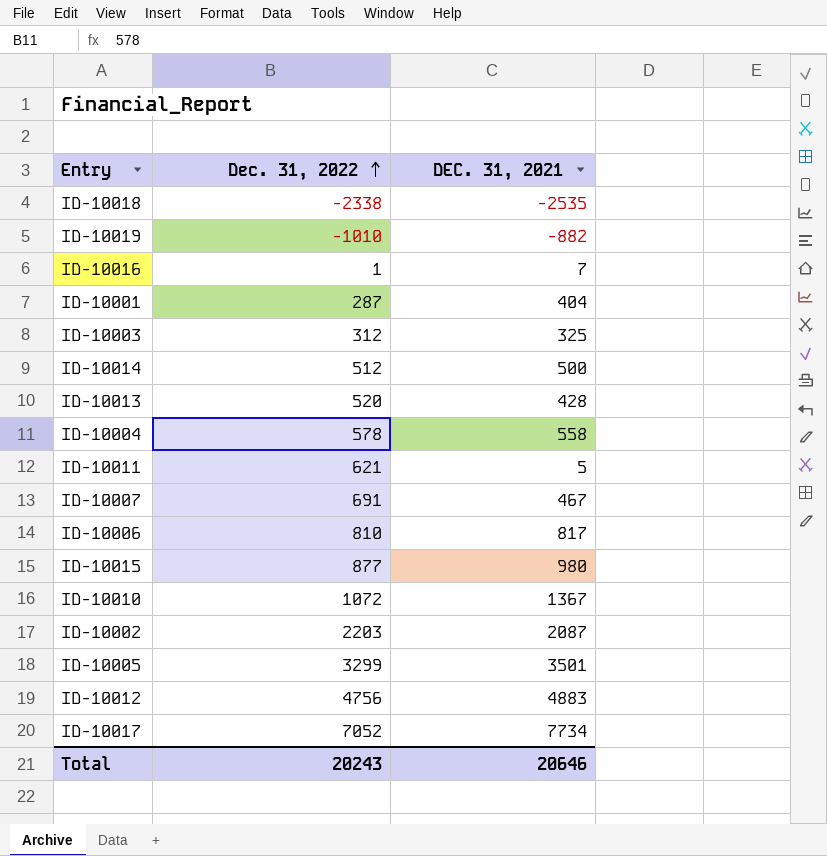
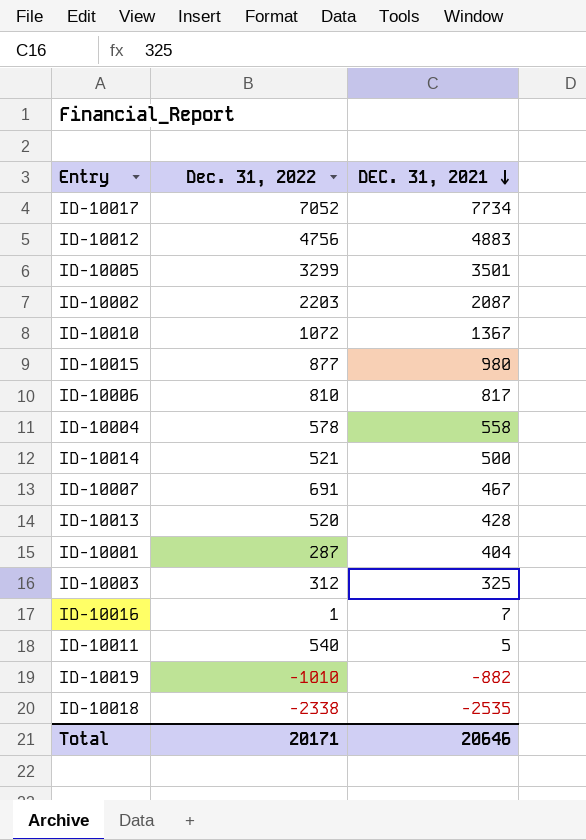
row order: Dec. 31, 2022 ascending -> DEC. 31, 2021 descending
ID-10014 | Dec. 31, 2022: 512 -> 521
ID-10011 | Dec. 31, 2022: 621 -> 540
Total | Dec. 31, 2022: 20243 -> 20171

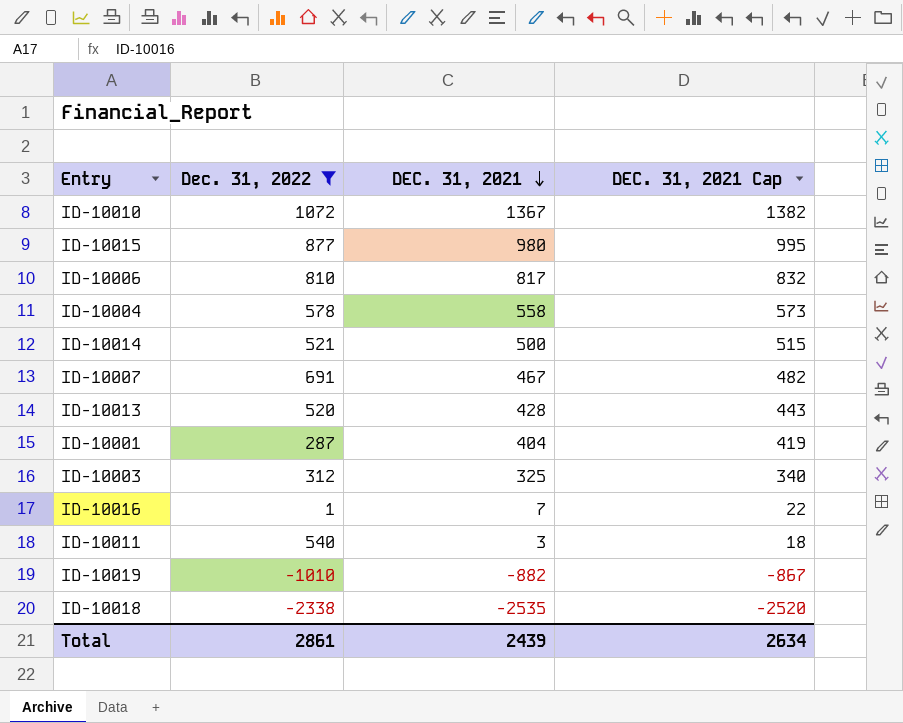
filter: none -> Dec. 31, 2022 <= 1072
column DEC. 31, 2021 Cap | formula: none -> [DEC. 31, 2021] + 15
ID-10011 | DEC. 31, 2021: 5 -> 3
Total | Dec. 31, 2022: 20171 -> 2861
Total | DEC. 31, 2021: 20646 -> 2439

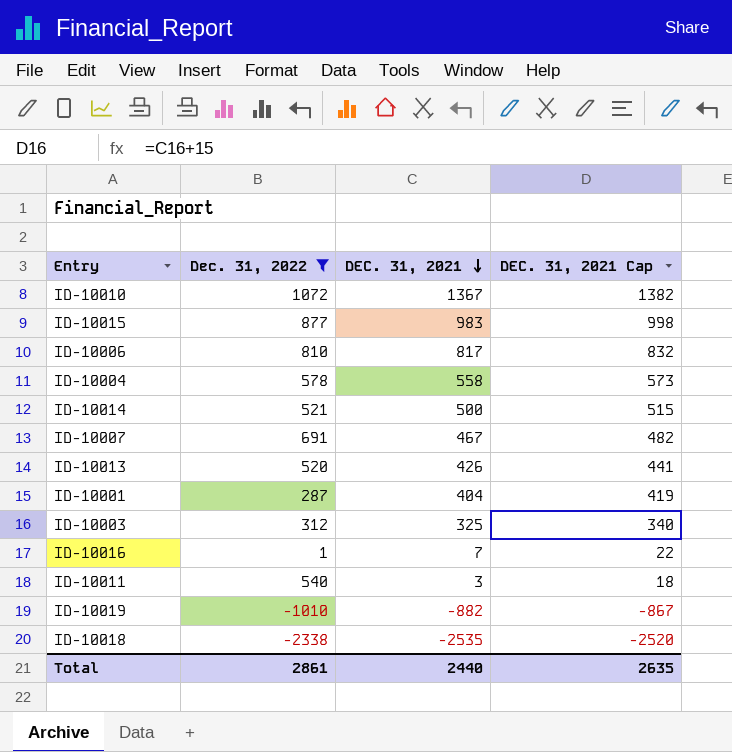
ID-10015 | DEC. 31, 2021: 980 -> 983
ID-10015 | DEC. 31, 2021 Cap: 995 -> 998
ID-10013 | DEC. 31, 2021: 428 -> 426
ID-10013 | DEC. 31, 2021 Cap: 443 -> 441
Total | DEC. 31, 2021: 2439 -> 2440
Total | DEC. 31, 2021 Cap: 2634 -> 2635

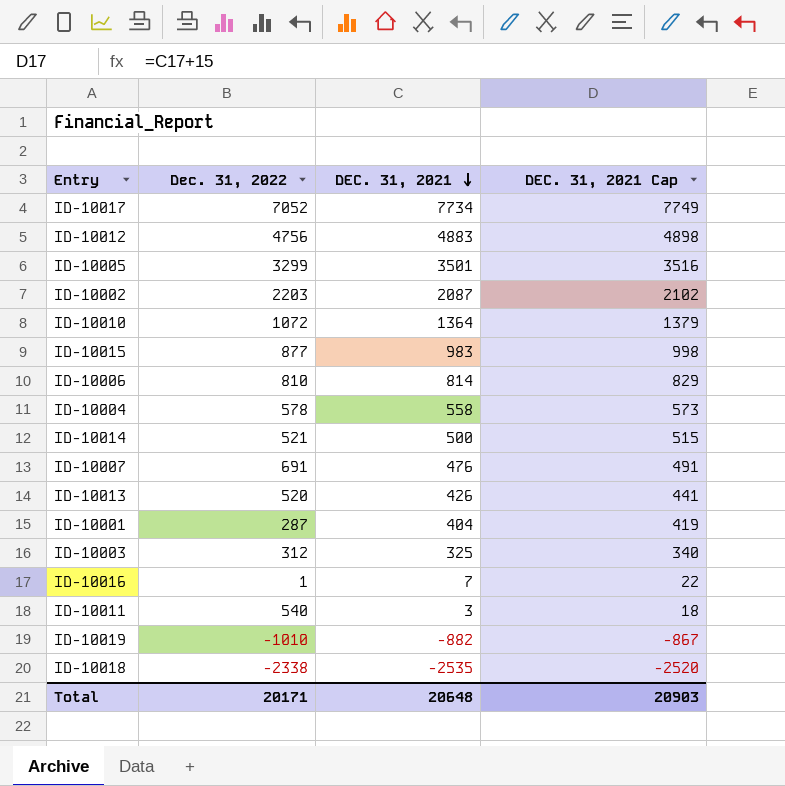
filter: Dec. 31, 2022 <= 1072 -> none
ID-10010 | DEC. 31, 2021: 1367 -> 1364
ID-10010 | DEC. 31, 2021 Cap: 1382 -> 1379
ID-10006 | DEC. 31, 2021: 817 -> 814
ID-10006 | DEC. 31, 2021 Cap: 832 -> 829
ID-10007 | DEC. 31, 2021: 467 -> 476
ID-10007 | DEC. 31, 2021 Cap: 482 -> 491
Total | Dec. 31, 2022: 2861 -> 20171
Total | DEC. 31, 2021: 2440 -> 20648
Total | DEC. 31, 2021 Cap: 2635 -> 20903

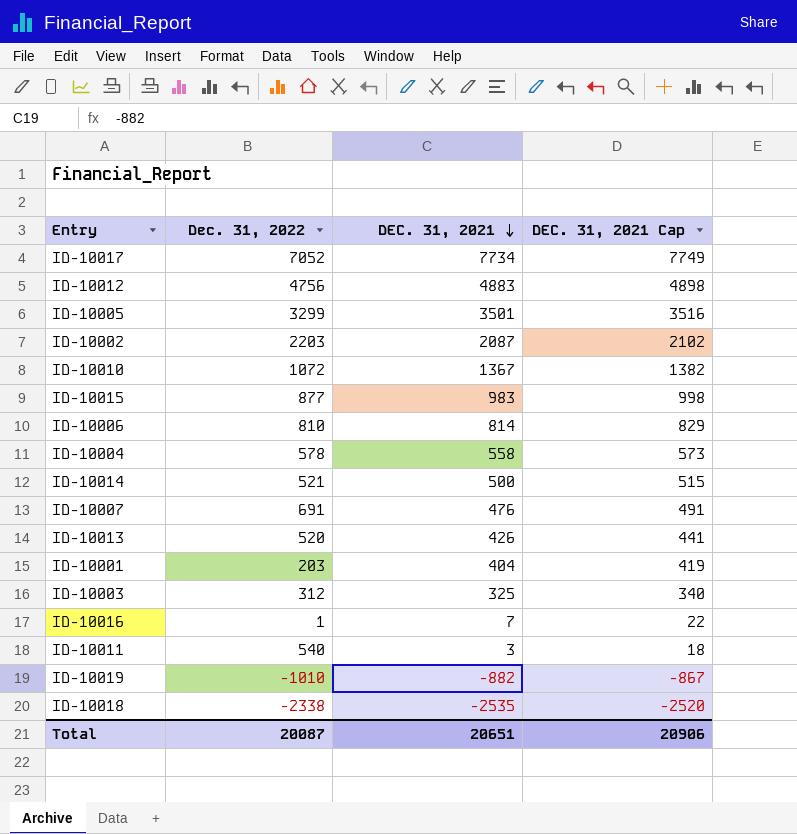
ID-10010 | DEC. 31, 2021: 1364 -> 1367
ID-10010 | DEC. 31, 2021 Cap: 1379 -> 1382
ID-10001 | Dec. 31, 2022: 287 -> 203
Total | Dec. 31, 2022: 20171 -> 20087
Total | DEC. 31, 2021: 20648 -> 20651
Total | DEC. 31, 2021 Cap: 20903 -> 20906

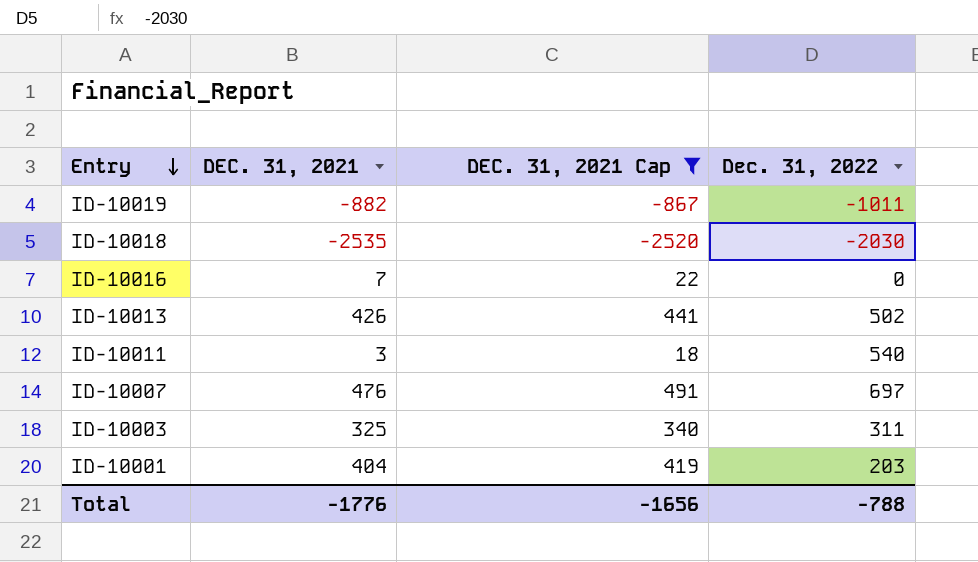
filter: none -> DEC. 31, 2021 Cap <= 491
row order: DEC. 31, 2021 descending -> Entry descending
column Dec. 31, 2022 | position: 2 -> 4
ID-10019 | Dec. 31, 2022: -1010 -> -1011
ID-10018 | Dec. 31, 2022: -2338 -> -2030
ID-10016 | Dec. 31, 2022: 1 -> 0
ID-10013 | Dec. 31, 2022: 520 -> 502
ID-10007 | Dec. 31, 2022: 691 -> 697
ID-10003 | Dec. 31, 2022: 312 -> 311
Total | DEC. 31, 2021: 20651 -> -1776
Total | DEC. 31, 2021 Cap: 20906 -> -1656
Total | Dec. 31, 2022: 20087 -> -788

